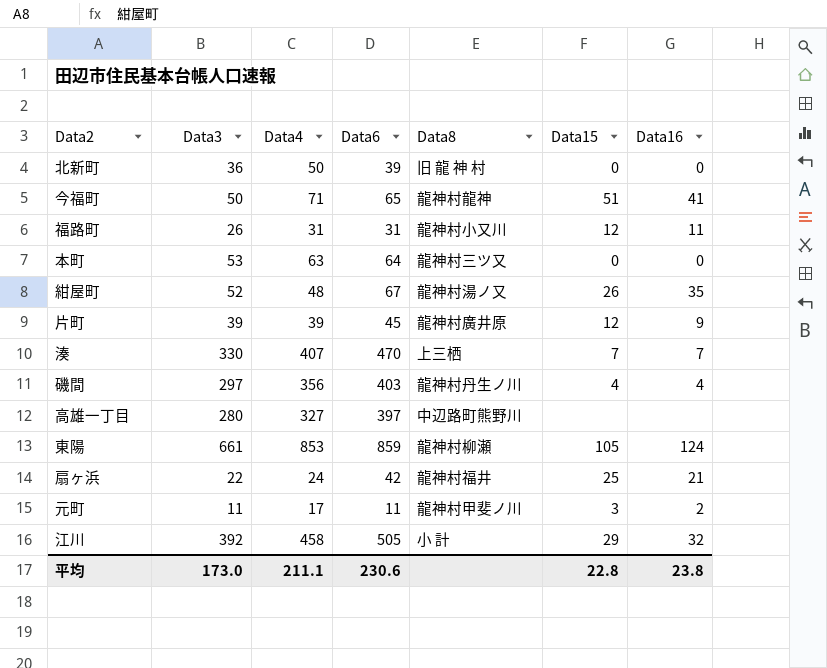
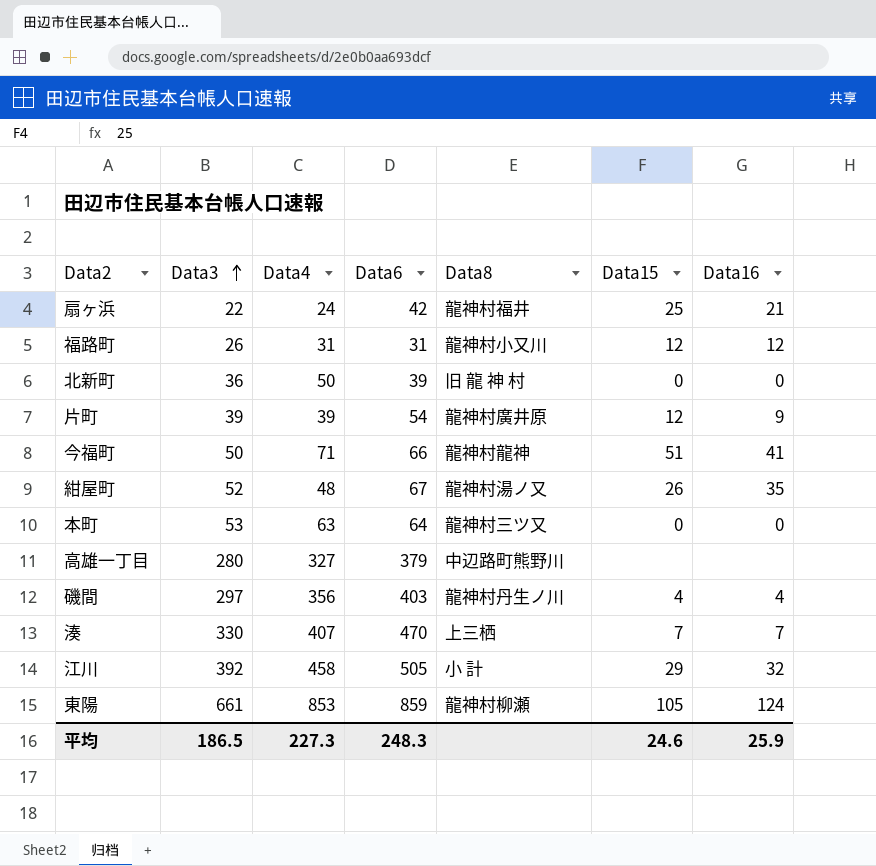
row order: none -> Data3 ascending
row 元町: 11 | 17 | 11 | 龍神村甲斐ノ川 | 3 | 2 -> none
福路町 | Data16: 11 -> 12
片町 | Data6: 45 -> 54
今福町 | Data6: 65 -> 66
高雄一丁目 | Data6: 397 -> 379
平均 | Data3: 173.0 -> 186.5
平均 | Data4: 211.1 -> 227.3
平均 | Data6: 230.6 -> 248.3
平均 | Data15: 22.8 -> 24.6
平均 | Data16: 23.8 -> 25.9

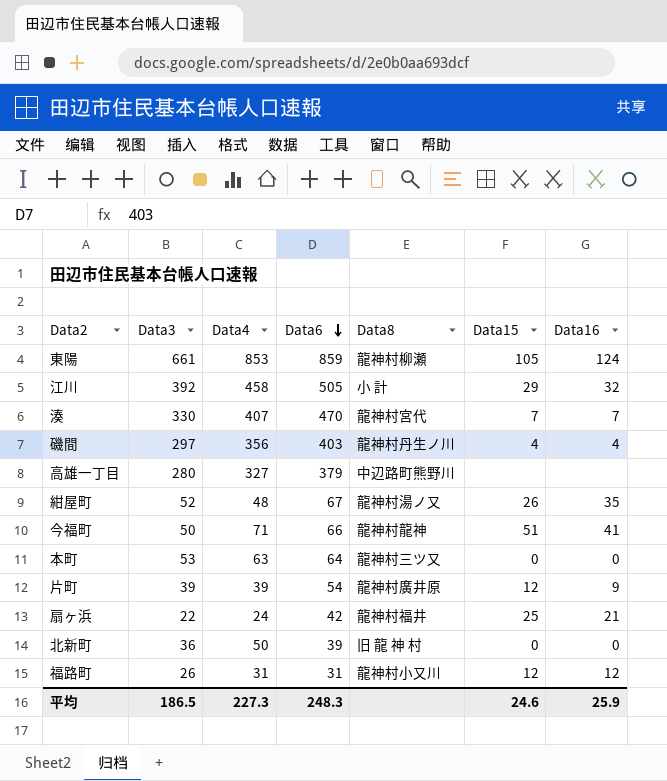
row order: Data3 ascending -> Data6 descending
湊 | Data8: 上三栖 -> 龍神村宮代

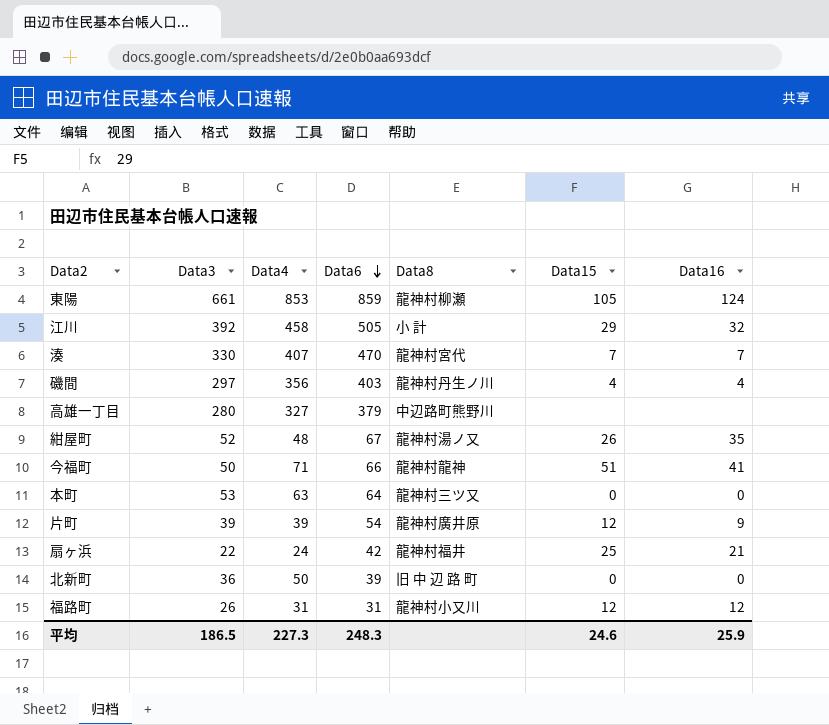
北新町 | Data8: 旧 龍 神 村 -> 旧 中 辺 路 町

